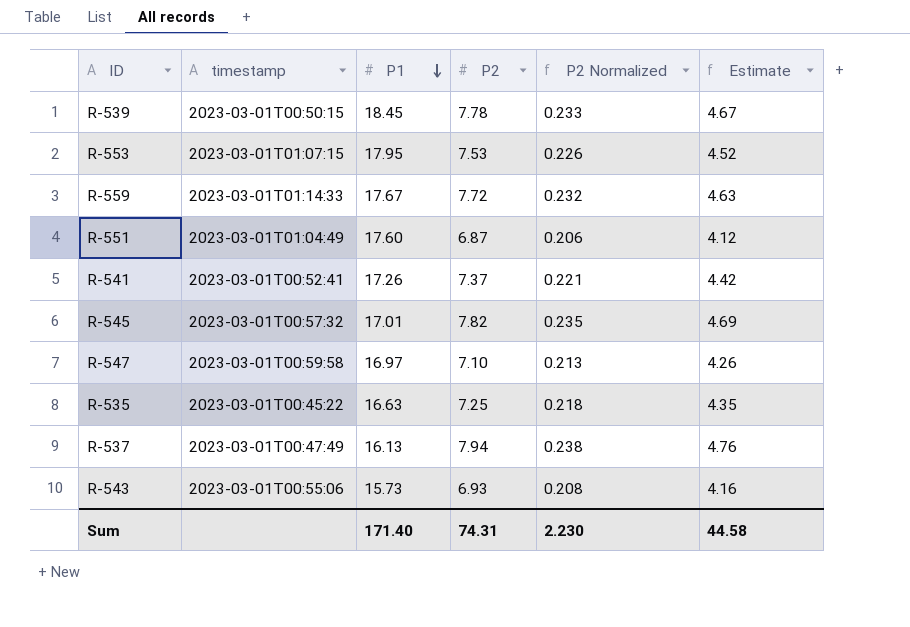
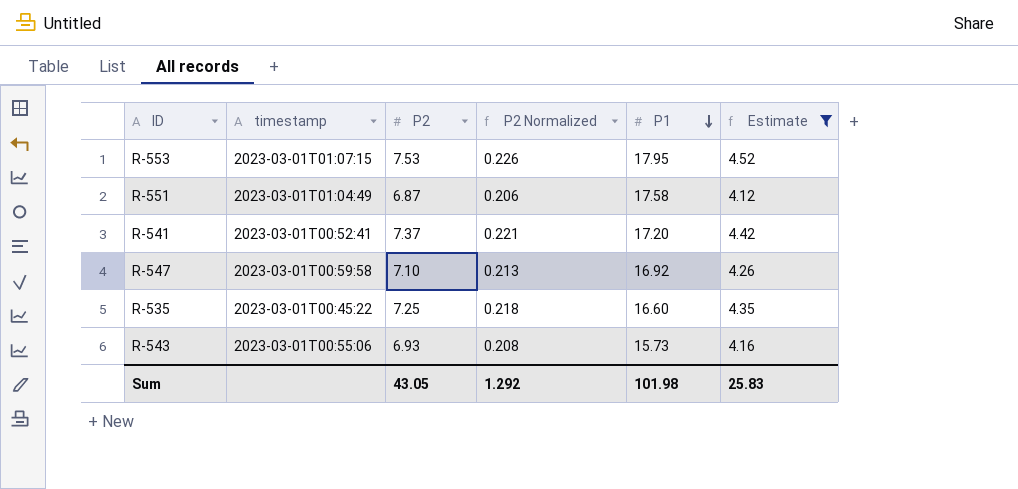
filter: none -> Estimate <= 4.52
column P1 | position: 3 -> 5
R-551 | P1: 17.60 -> 17.58
R-541 | P1: 17.26 -> 17.20
R-547 | P1: 16.97 -> 16.92
R-535 | P1: 16.63 -> 16.60
Sum | P2: 74.31 -> 43.05
Sum | P2 Normalized: 2.230 -> 1.292
Sum | P1: 171.40 -> 101.98
Sum | Estimate: 44.58 -> 25.83

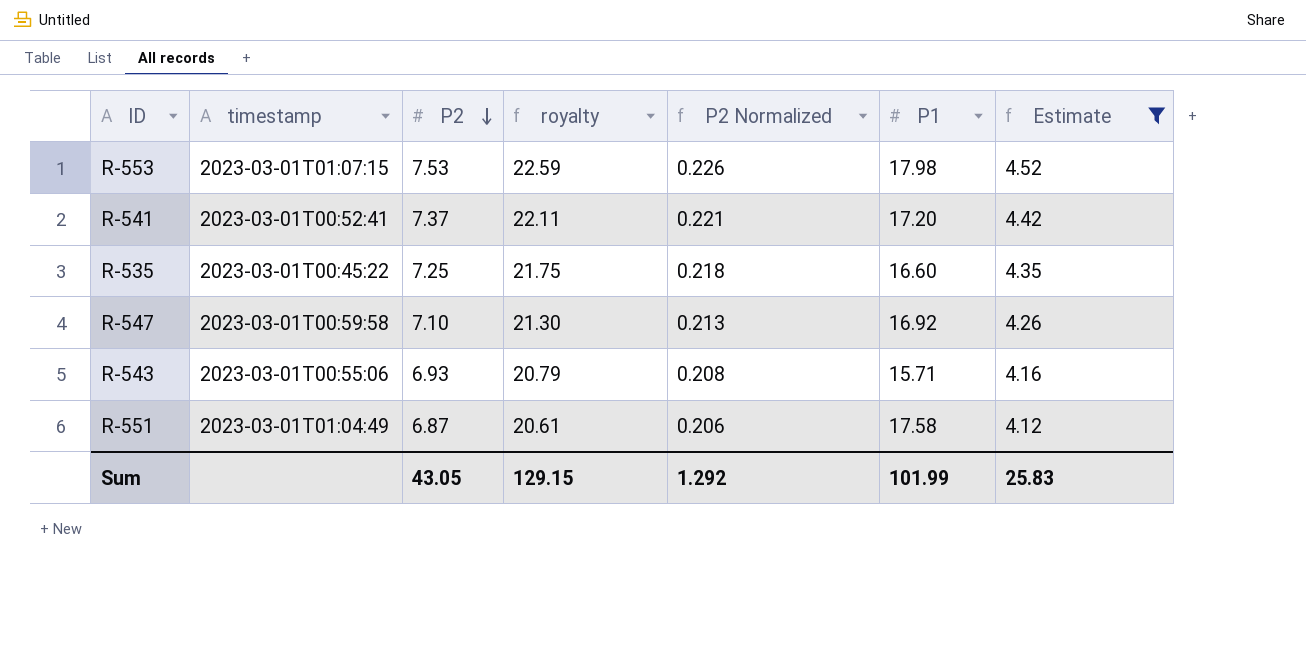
row order: P1 descending -> P2 descending
column royalty | formula: none -> [P2] * 3
R-553 | P1: 17.95 -> 17.98
R-543 | P1: 15.73 -> 15.71
Sum | P1: 101.98 -> 101.99

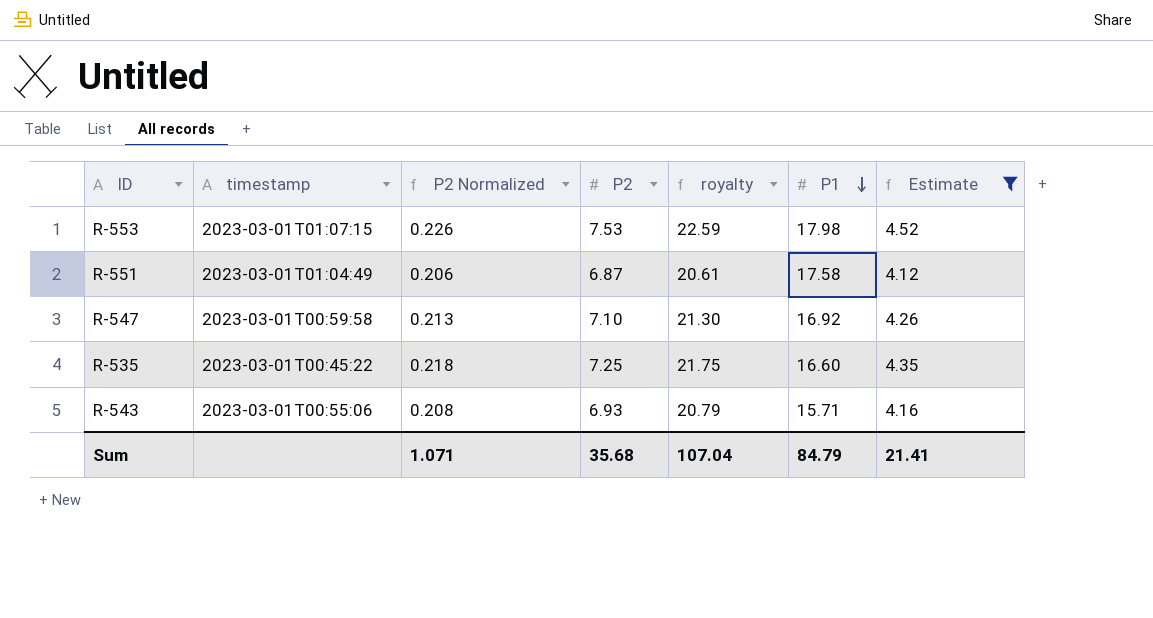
row order: P2 descending -> P1 descending
column P2 Normalized | position: 5 -> 3
row R-541: 2023-03-01T00:52:41 | 7.37 | 22.11 | 0.221 | 17.20 | 4.42 -> none
Sum | P2 Normalized: 1.292 -> 1.071
Sum | P2: 43.05 -> 35.68
Sum | royalty: 129.15 -> 107.04
Sum | P1: 101.99 -> 84.79
Sum | Estimate: 25.83 -> 21.41

